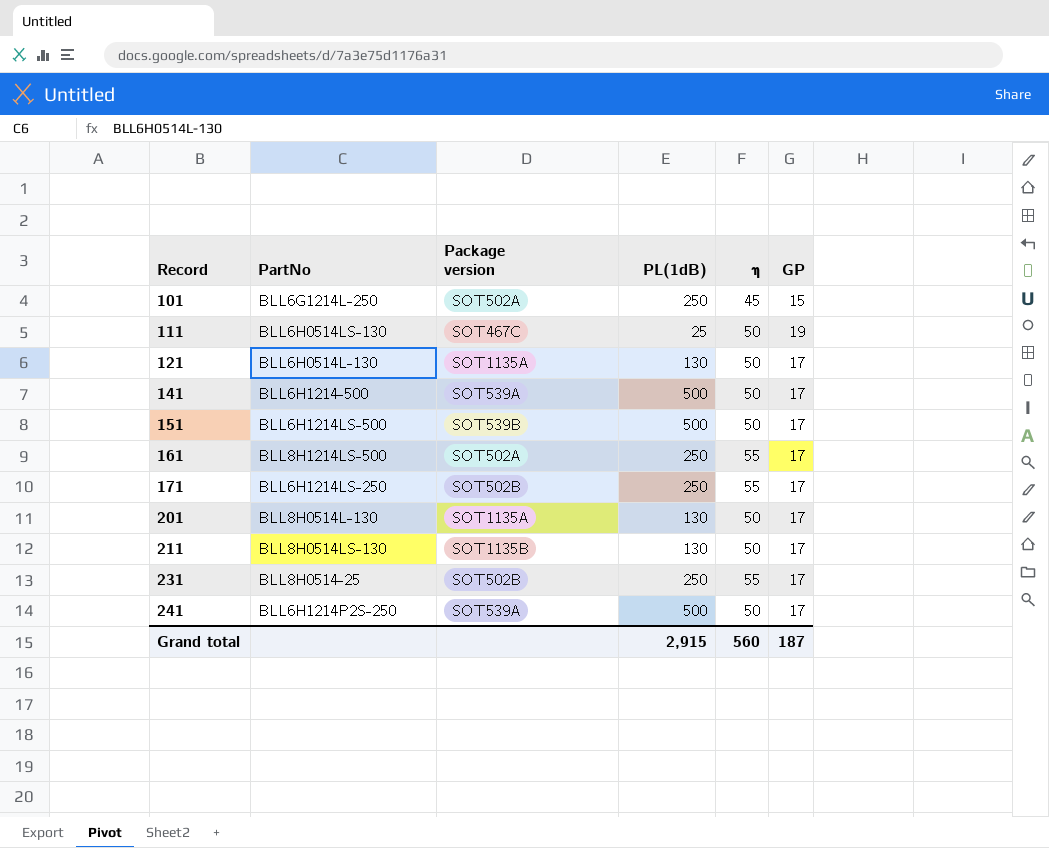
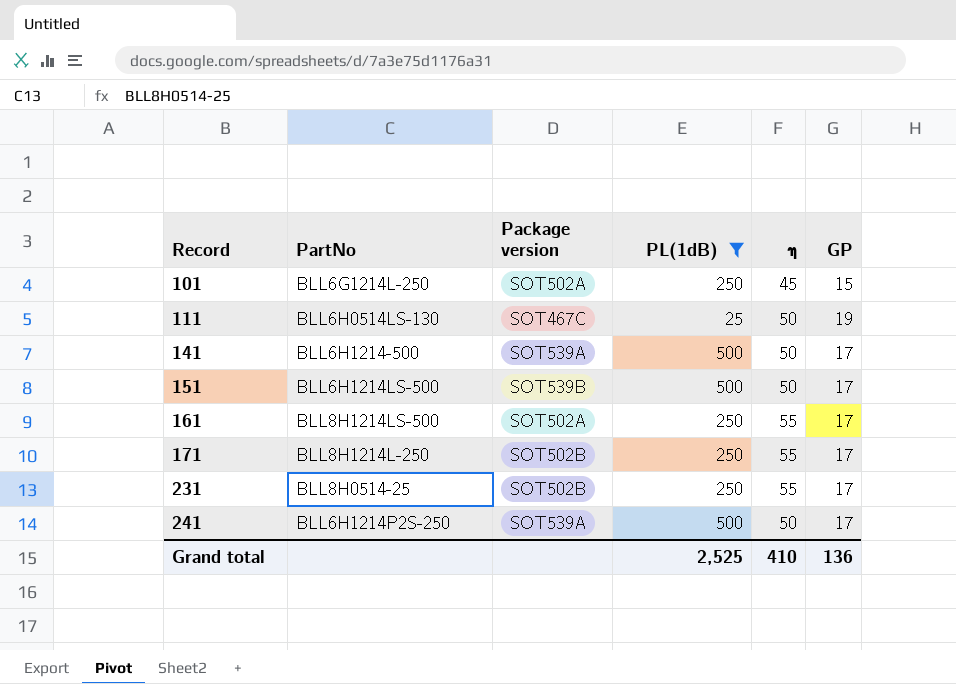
filter: none -> PL(1dB) != 130
171 | PartNo: BLL6H1214LS-250 -> BLL8H1214L-250
Grand total | PL(1dB): 2,915 -> 2,525
Grand total | η: 560 -> 410
Grand total | GP: 187 -> 136

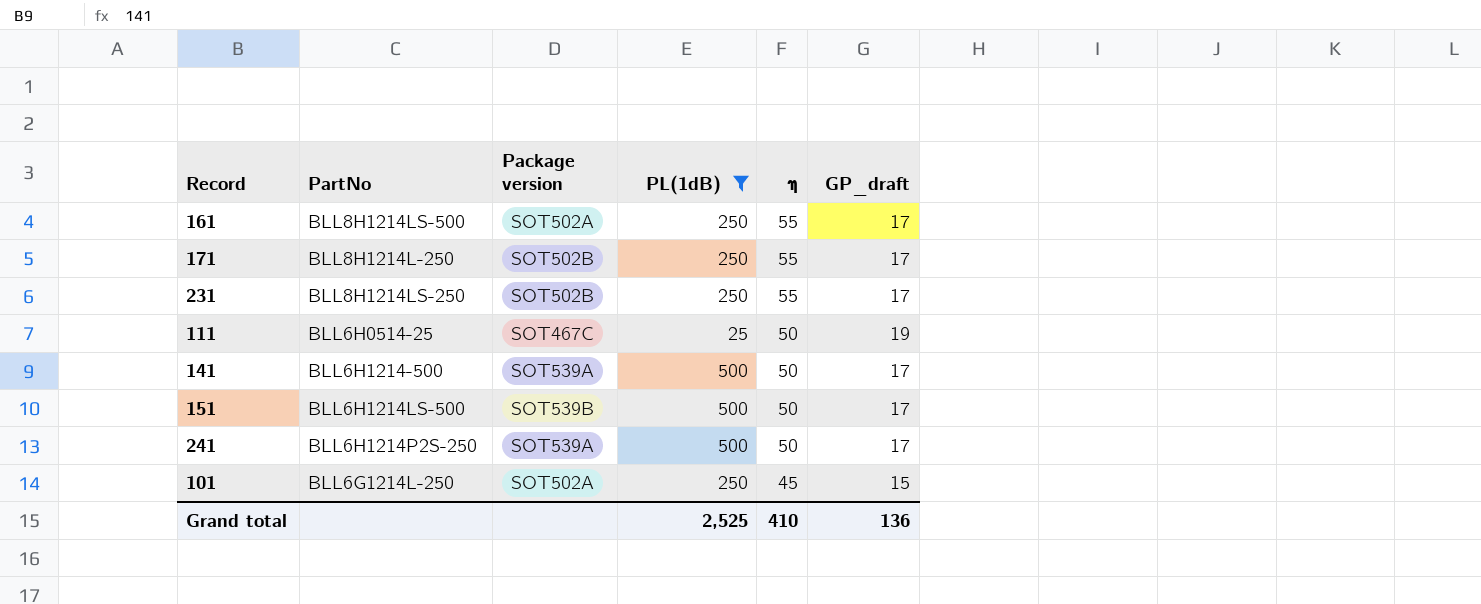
row order: Record ascending -> η descending
column name: GP -> GP_draft
231 | PartNo: BLL8H0514-25 -> BLL8H1214LS-250
111 | PartNo: BLL6H0514LS-130 -> BLL6H0514-25

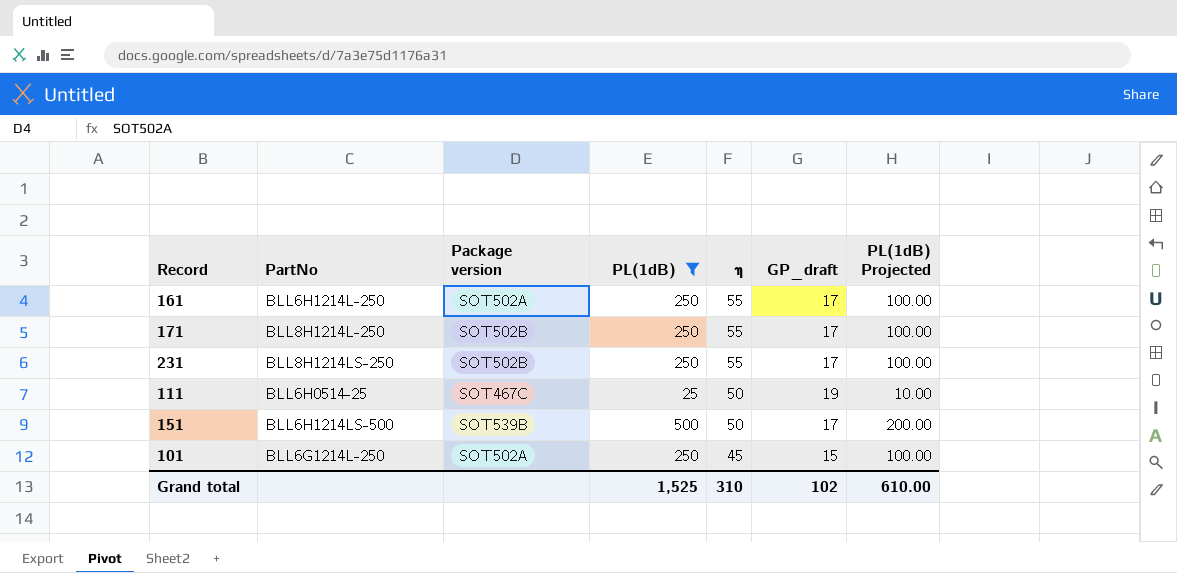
column PL(1dB) Projected | formula: none -> [PL(1dB)] * 0.4
row 141: BLL6H1214-500 | SOT539A | 500 | 50 | 17 -> none
row 241: BLL6H1214P2S-250 | SOT539A | 500 | 50 | 17 -> none
161 | PartNo: BLL8H1214LS-500 -> BLL6H1214L-250
Grand total | PL(1dB): 2,525 -> 1,525
Grand total | η: 410 -> 310
Grand total | GP_draft: 136 -> 102

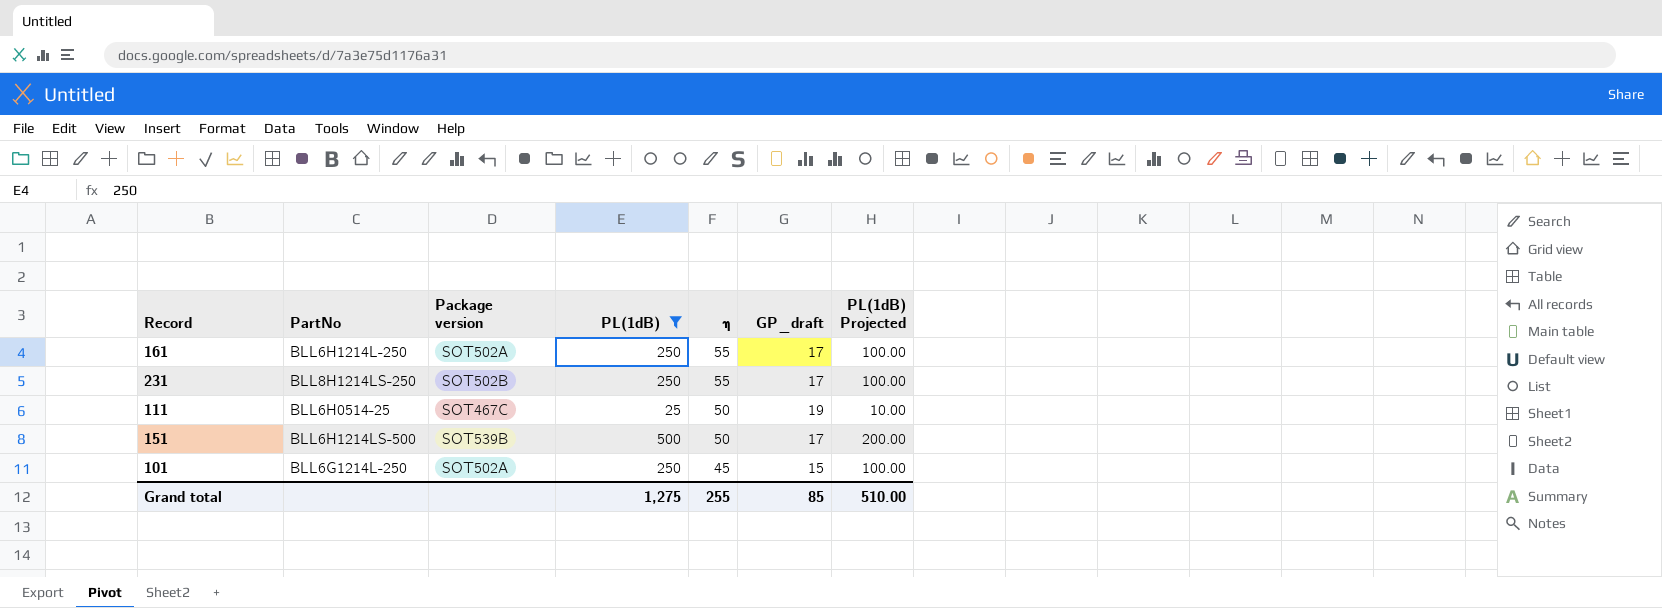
row 171: BLL8H1214L-250 | SOT502B | 250 | 55 | 17 | 100.00 -> none
Grand total | PL(1dB): 1,525 -> 1,275
Grand total | η: 310 -> 255
Grand total | GP_draft: 102 -> 85
Grand total | PL(1dB) Projected: 610.00 -> 510.00

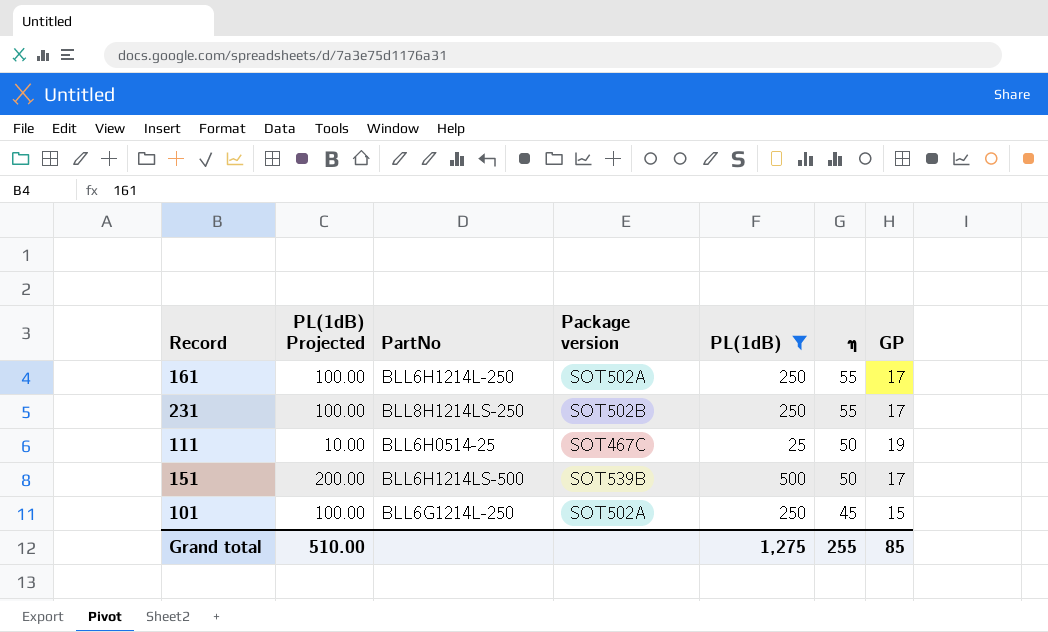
column PL(1dB) Projected | position: 7 -> 2
column name: GP_draft -> GP

